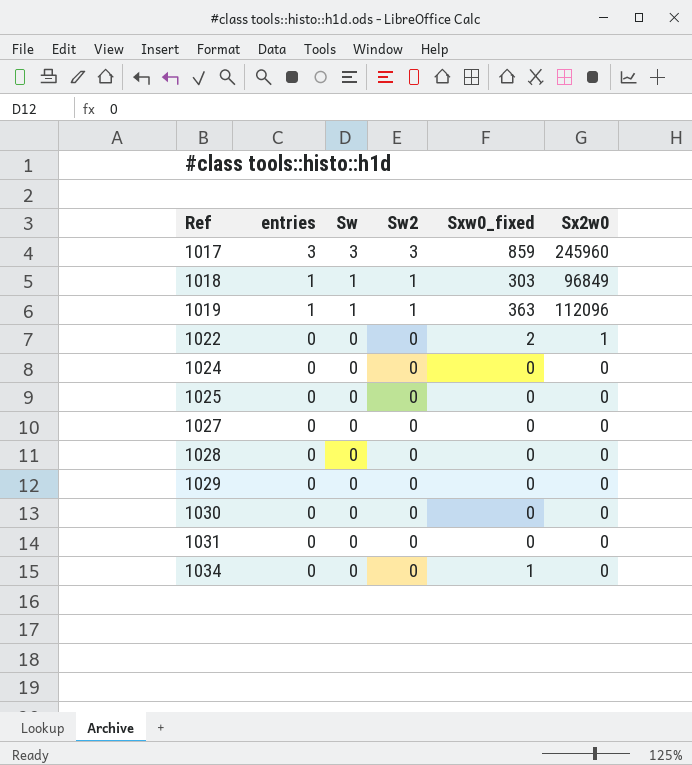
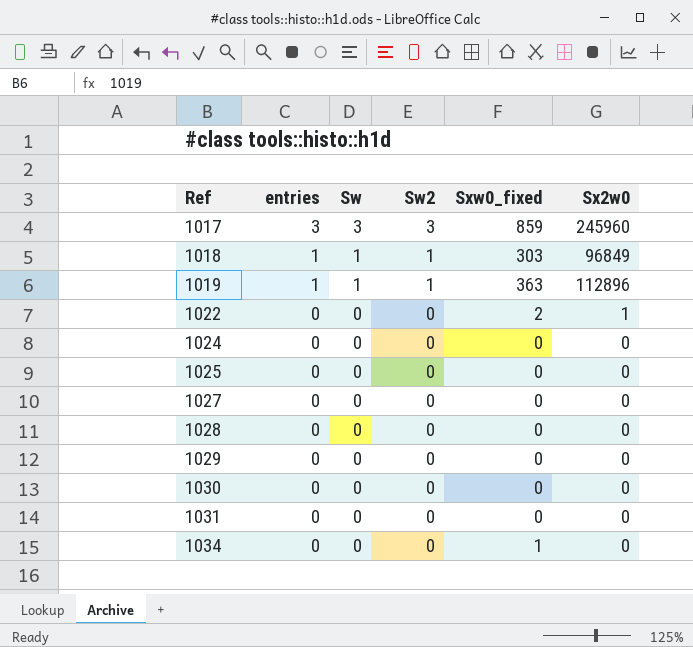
1019 | Sx2w0: 112096 -> 112896

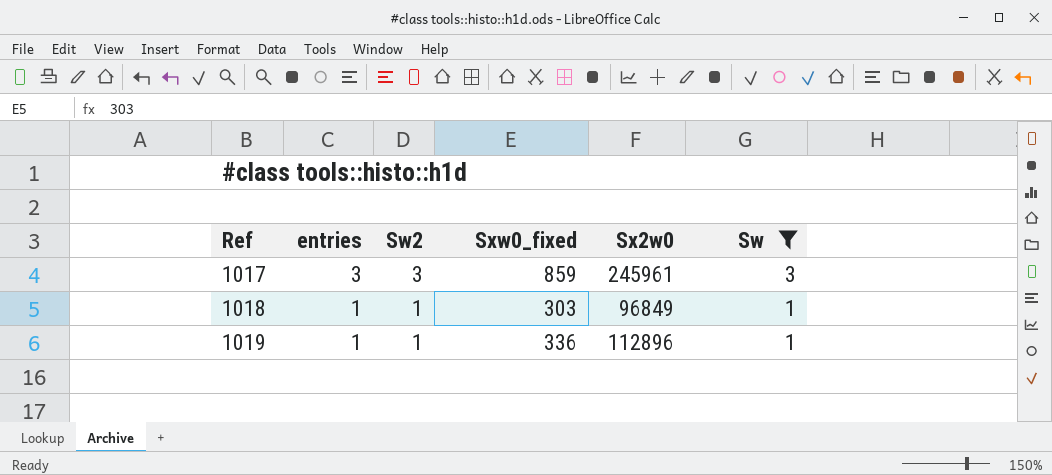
filter: none -> Sw != 0
column Sw | position: 3 -> 6
1017 | Sx2w0: 245960 -> 245961
1019 | Sxw0_fixed: 363 -> 336

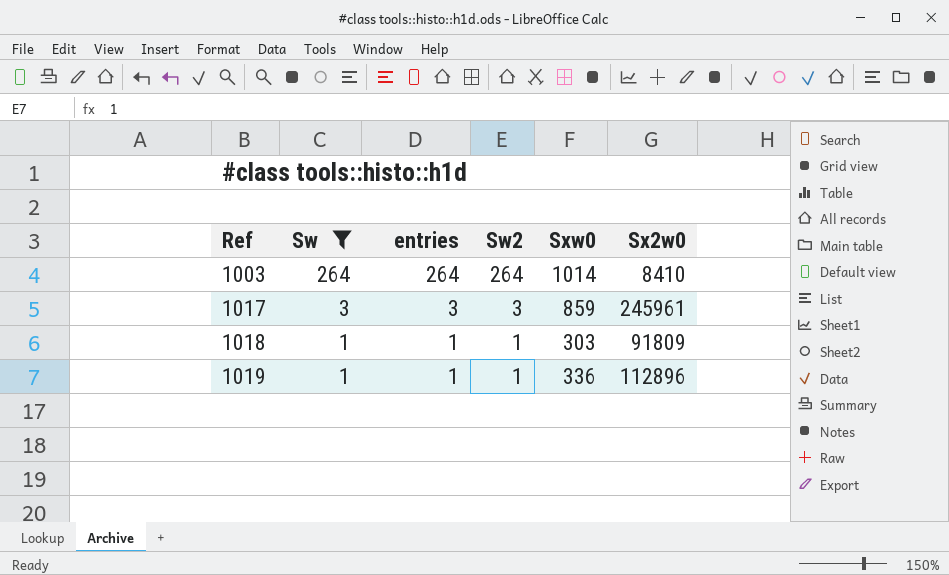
column Sw | position: 6 -> 2
column name: Sxw0_fixed -> Sxw0
row 1003: none -> 264 | 264 | 264 | 1014 | 8410
1018 | Sx2w0: 96849 -> 91809

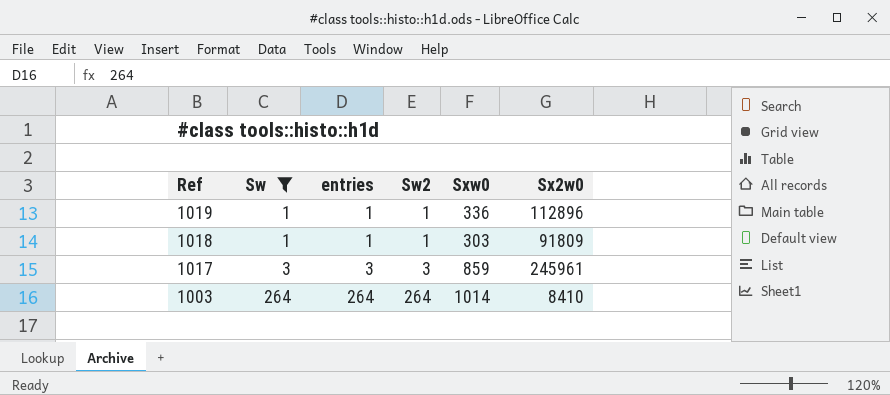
row order: Ref ascending -> Ref descending

